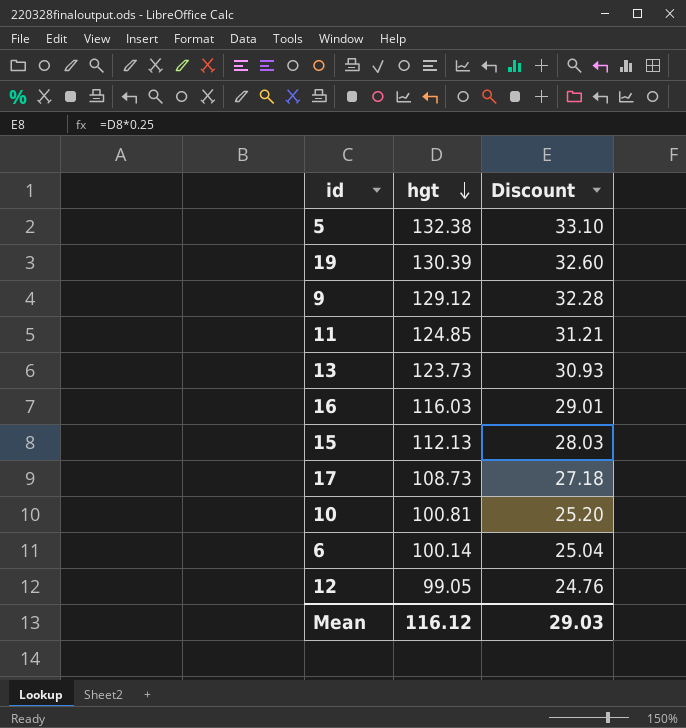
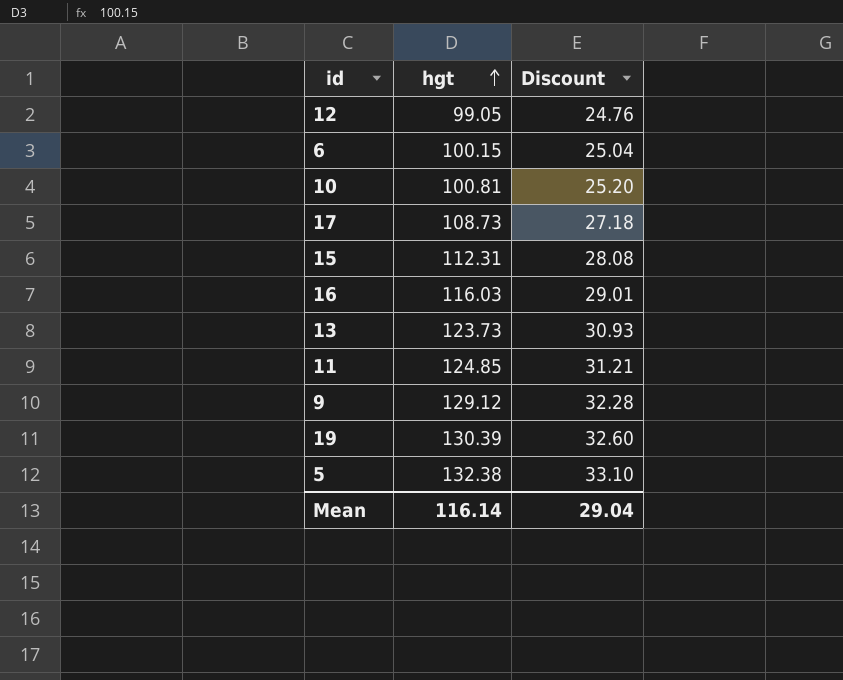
row order: hgt descending -> hgt ascending
6 | hgt: 100.14 -> 100.15
15 | hgt: 112.13 -> 112.31
15 | Discount: 28.03 -> 28.08
Mean | hgt: 116.12 -> 116.14
Mean | Discount: 29.03 -> 29.04

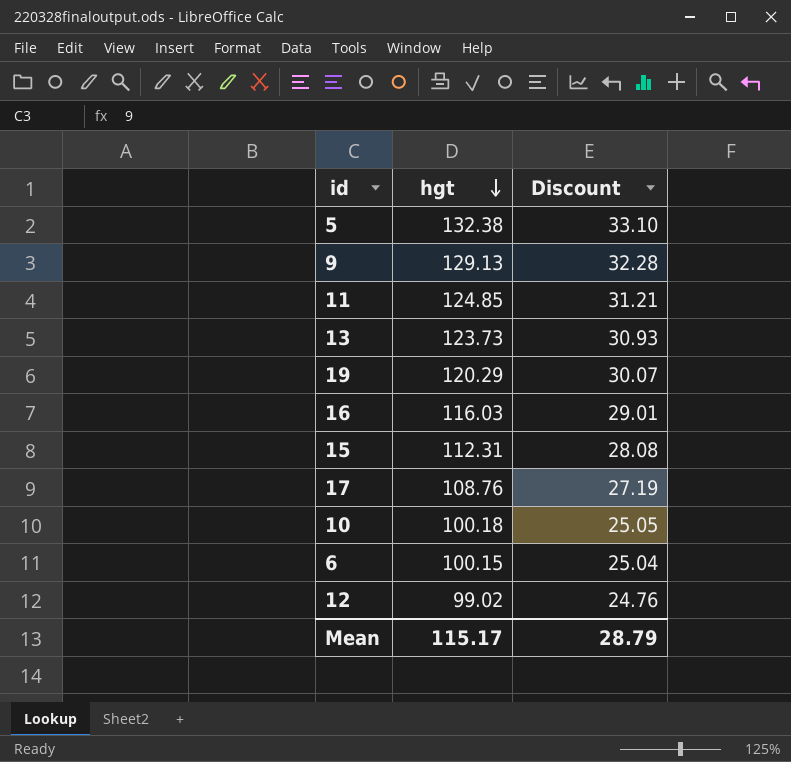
row order: hgt ascending -> hgt descending
9 | hgt: 129.12 -> 129.13
19 | hgt: 130.39 -> 120.29
19 | Discount: 32.60 -> 30.07
17 | hgt: 108.73 -> 108.76
17 | Discount: 27.18 -> 27.19
10 | hgt: 100.81 -> 100.18
10 | Discount: 25.20 -> 25.05
12 | hgt: 99.05 -> 99.02
Mean | hgt: 116.14 -> 115.17
Mean | Discount: 29.04 -> 28.79

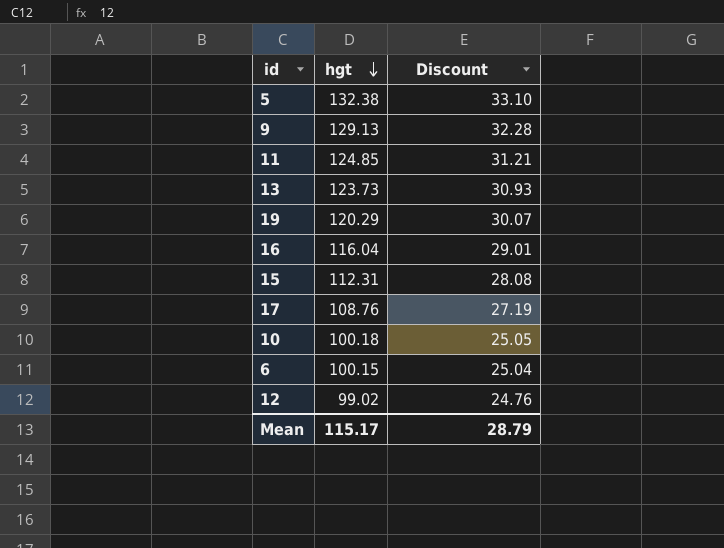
16 | hgt: 116.03 -> 116.04

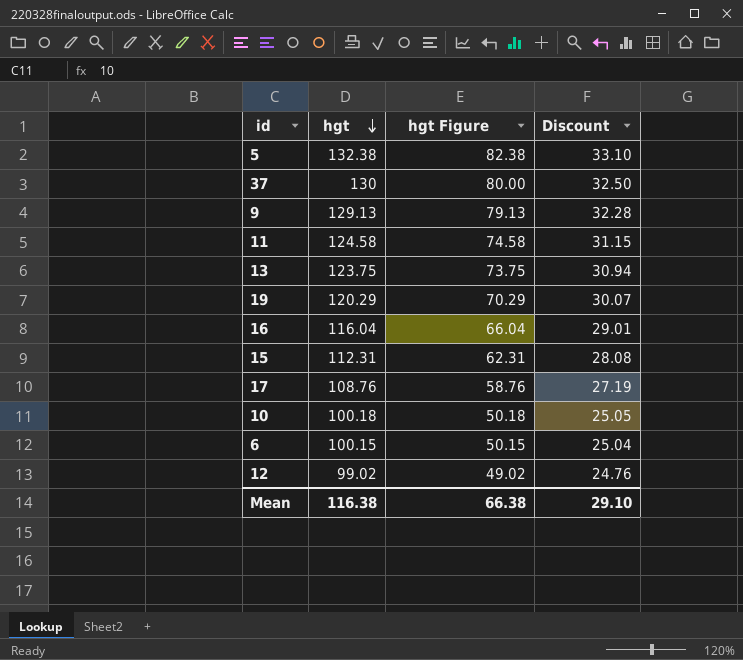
column hgt Figure | formula: none -> [hgt] - 50
row 37: none -> 130 | 80.00 | 32.50
11 | hgt: 124.85 -> 124.58
11 | Discount: 31.21 -> 31.15
13 | hgt: 123.73 -> 123.75
13 | Discount: 30.93 -> 30.94
Mean | hgt: 115.17 -> 116.38
Mean | Discount: 28.79 -> 29.10

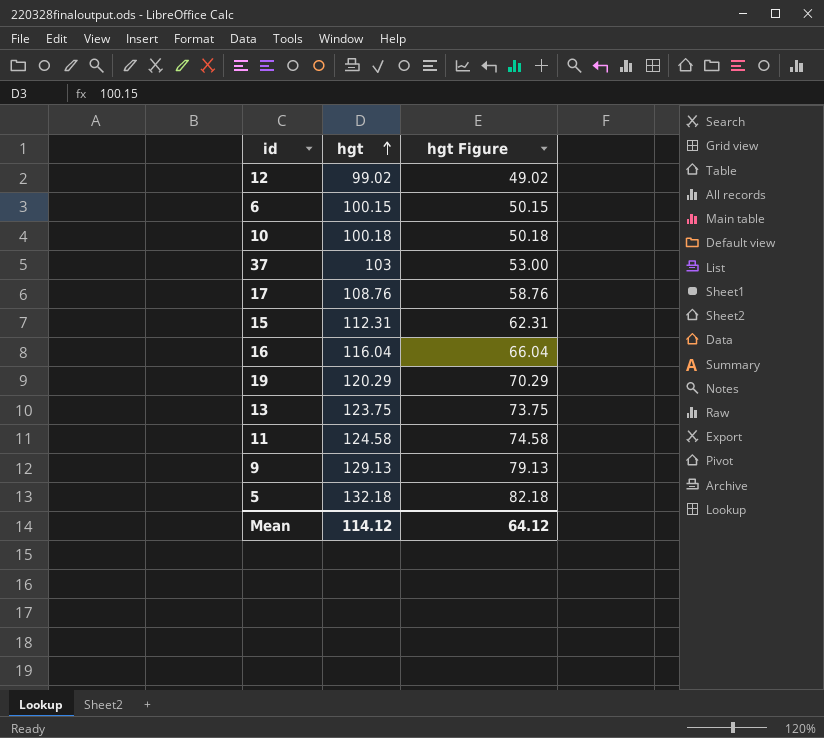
row order: hgt descending -> hgt ascending
column Discount | formula: [hgt] * 0.25 -> none
37 | hgt: 130 -> 103
37 | hgt Figure: 80.00 -> 53.00
5 | hgt: 132.38 -> 132.18
5 | hgt Figure: 82.38 -> 82.18
Mean | hgt: 116.38 -> 114.12
Mean | hgt Figure: 66.38 -> 64.12

